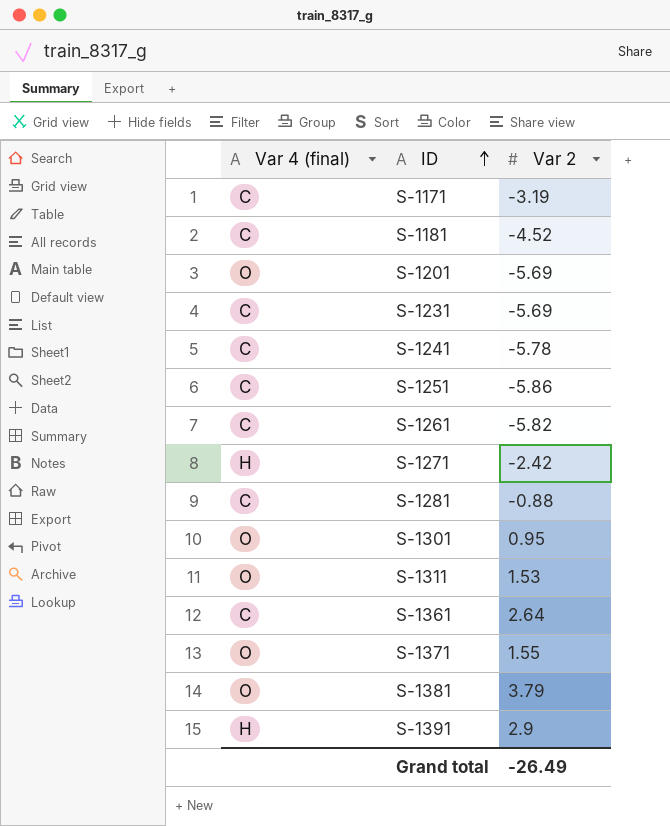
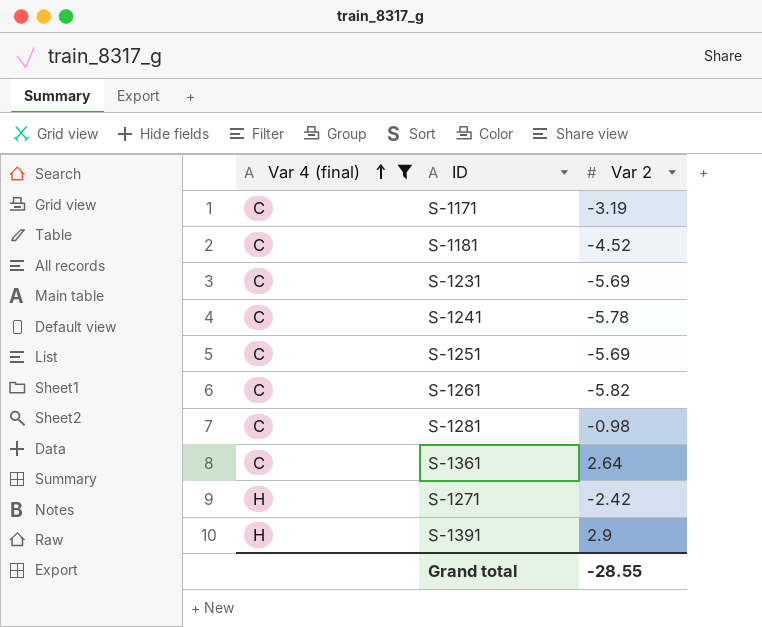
filter: none -> Var 4 (final) != O
row order: ID ascending -> Var 4 (final) ascending
S-1251 | Var 2: -5.86 -> -5.69
S-1281 | Var 2: -0.88 -> -0.98
Grand total | Var 2: -26.49 -> -28.55

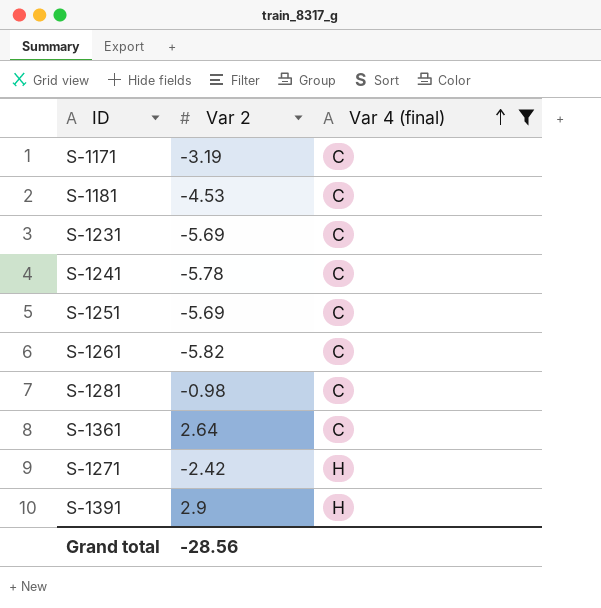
column Var 4 (final) | position: 1 -> 3
S-1181 | Var 2: -4.52 -> -4.53
Grand total | Var 2: -28.55 -> -28.56

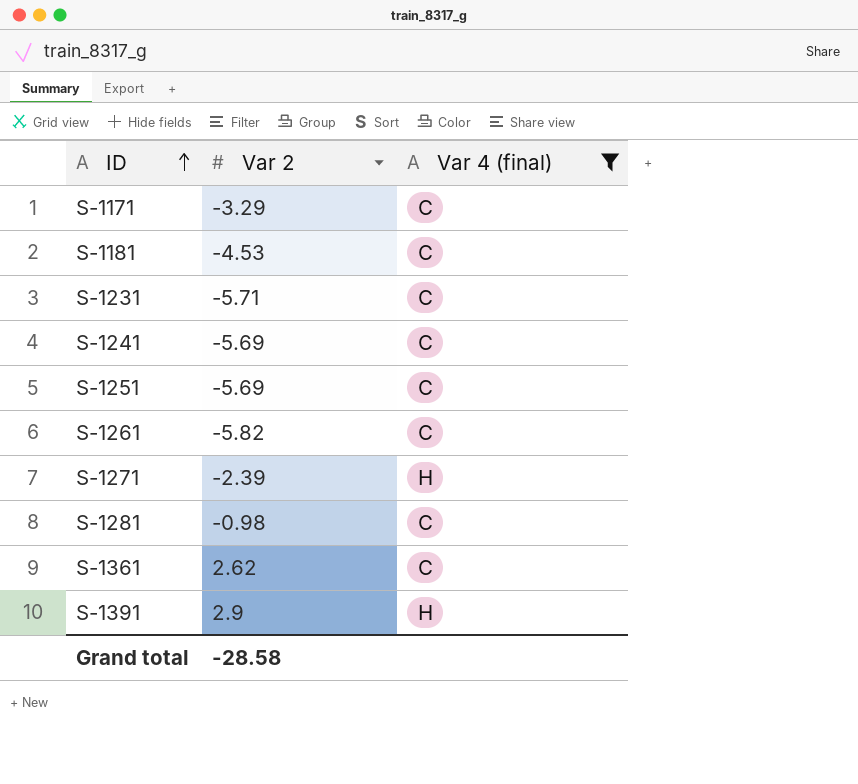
row order: Var 4 (final) ascending -> ID ascending
S-1171 | Var 2: -3.19 -> -3.29
S-1231 | Var 2: -5.69 -> -5.71
S-1241 | Var 2: -5.78 -> -5.69
S-1271 | Var 2: -2.42 -> -2.39
S-1361 | Var 2: 2.64 -> 2.62
Grand total | Var 2: -28.56 -> -28.58

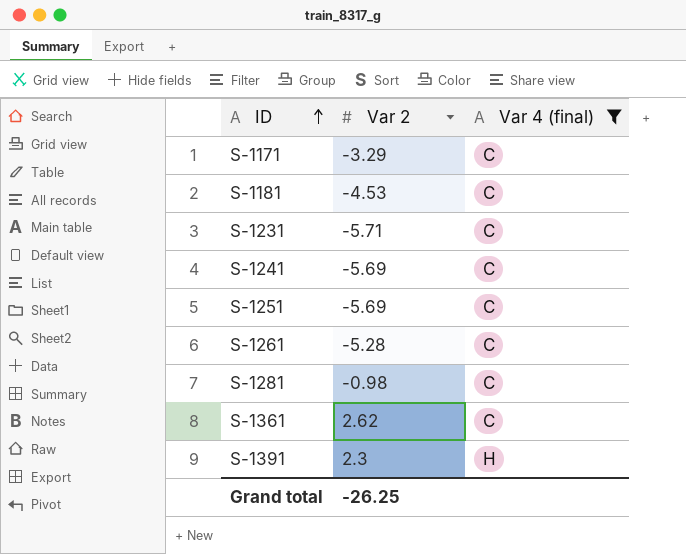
row S-1271: -2.39 | H -> none
S-1261 | Var 2: -5.82 -> -5.28
S-1391 | Var 2: 2.9 -> 2.3
Grand total | Var 2: -28.58 -> -26.25

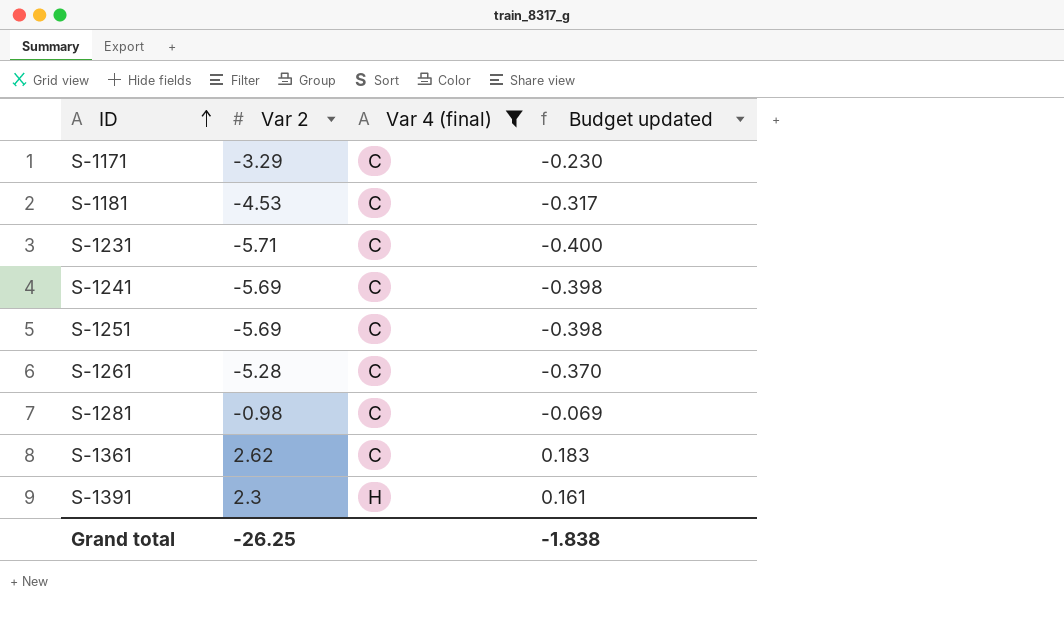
column Budget updated | formula: none -> [Var 2] * 0.07

